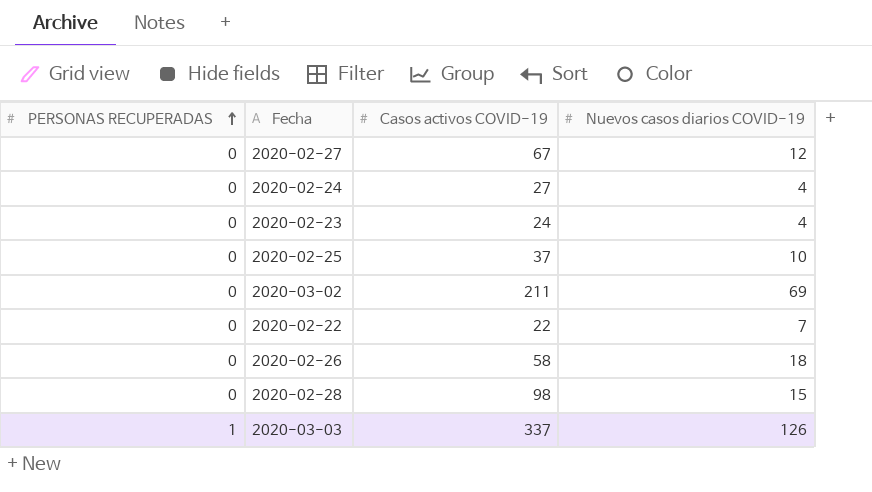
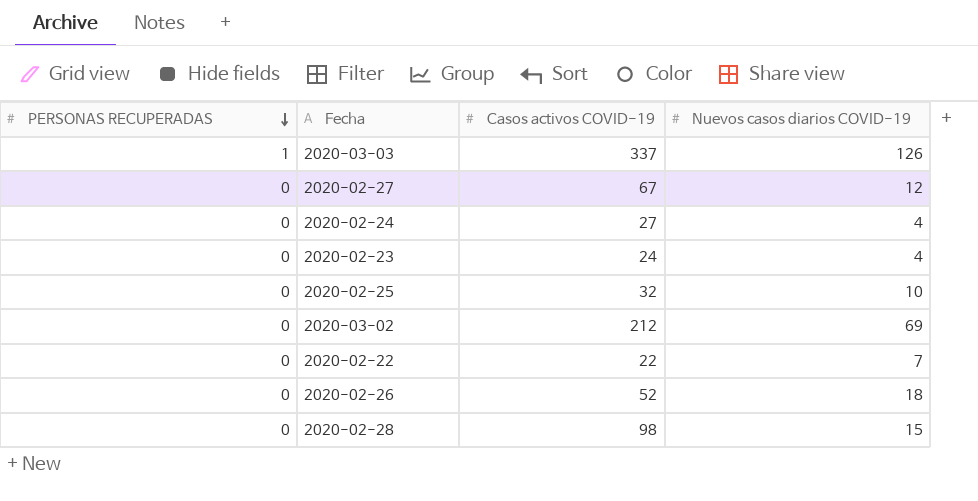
row order: PERSONAS RECUPERADAS ascending -> PERSONAS RECUPERADAS descending
2020-02-25 | Casos activos COVID-19: 37 -> 32
2020-03-02 | Casos activos COVID-19: 211 -> 212
2020-02-26 | Casos activos COVID-19: 58 -> 52

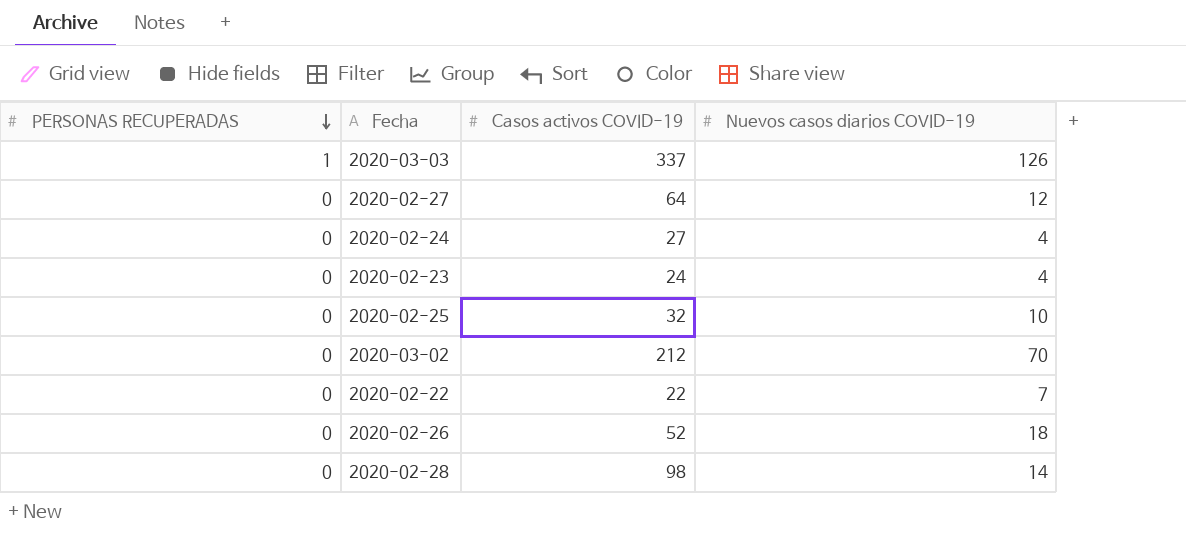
2020-02-27 | Casos activos COVID-19: 67 -> 64
2020-03-02 | Nuevos casos diarios COVID-19: 69 -> 70
2020-02-28 | Nuevos casos diarios COVID-19: 15 -> 14

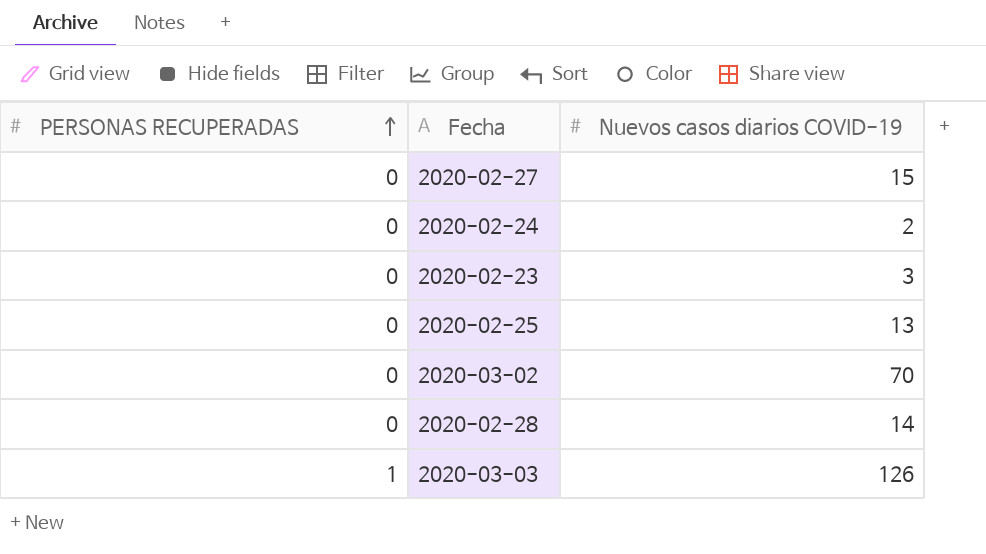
row order: PERSONAS RECUPERADAS descending -> PERSONAS RECUPERADAS ascending
column Casos activos COVID-19 | position: 3 -> none
row 2020-02-22: 0 | 22 | 7 -> none
row 2020-02-26: 0 | 52 | 18 -> none
2020-02-27 | Nuevos casos diarios COVID-19: 12 -> 15
2020-02-24 | Nuevos casos diarios COVID-19: 4 -> 2
2020-02-23 | Nuevos casos diarios COVID-19: 4 -> 3
2020-02-25 | Nuevos casos diarios COVID-19: 10 -> 13

